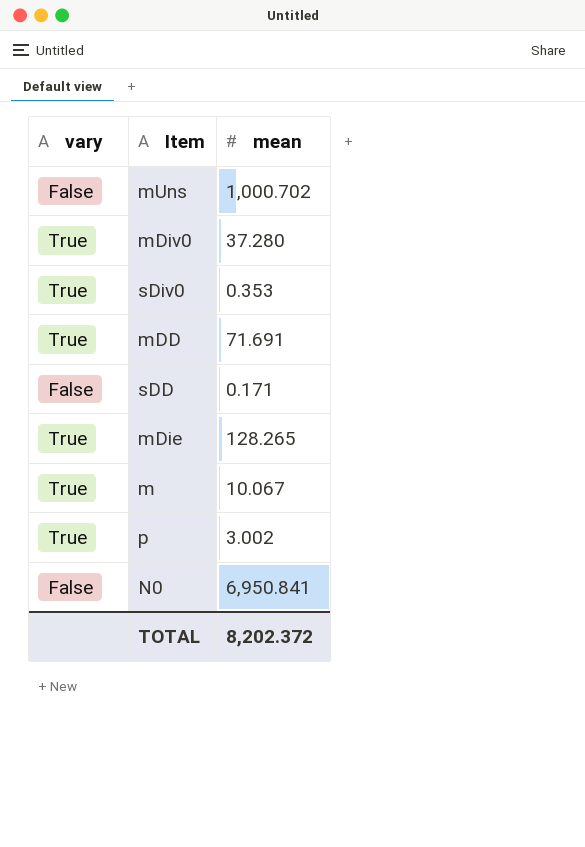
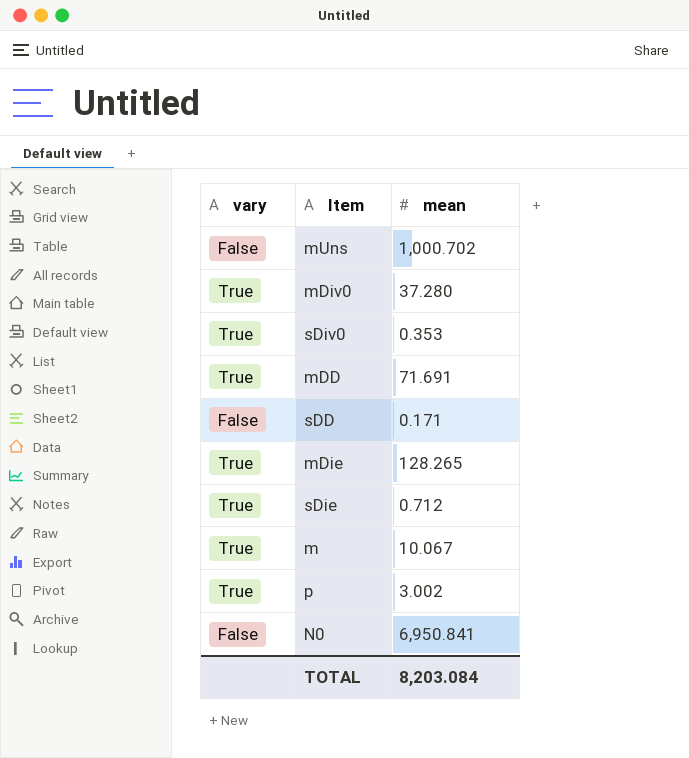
row sDie: none -> True | 0.712
TOTAL | mean: 8,202.372 -> 8,203.084

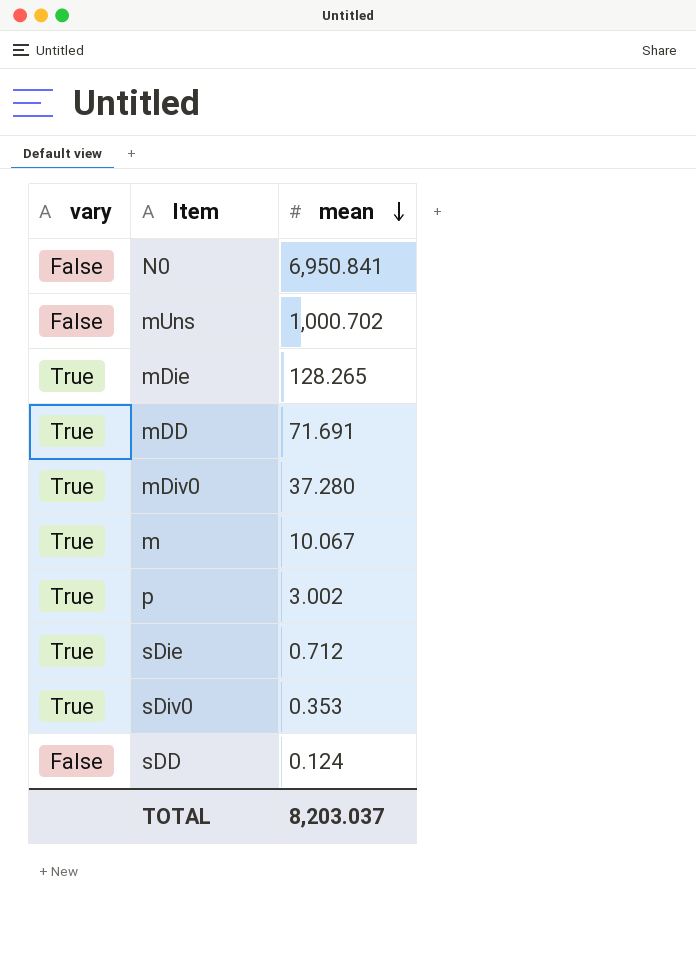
row order: none -> mean descending
sDD | mean: 0.171 -> 0.124
TOTAL | mean: 8,203.084 -> 8,203.037

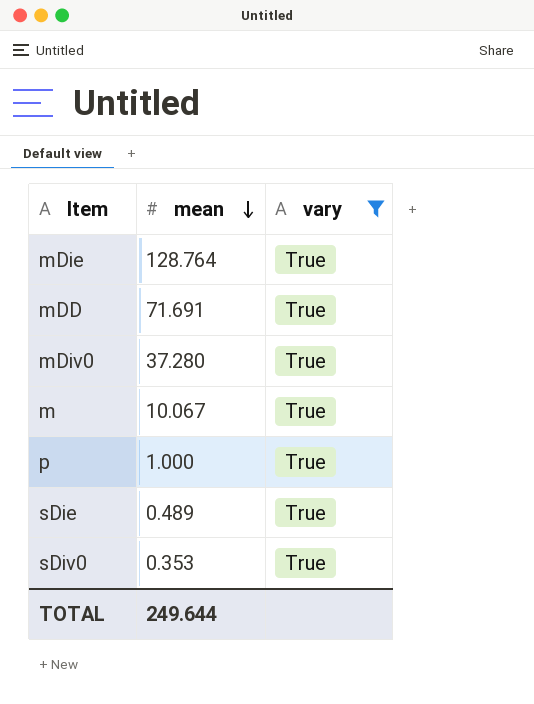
filter: none -> vary = True
column vary | position: 1 -> 3
mDie | mean: 128.265 -> 128.764
p | mean: 3.002 -> 1.000
sDie | mean: 0.712 -> 0.489
TOTAL | mean: 8,203.037 -> 249.644

